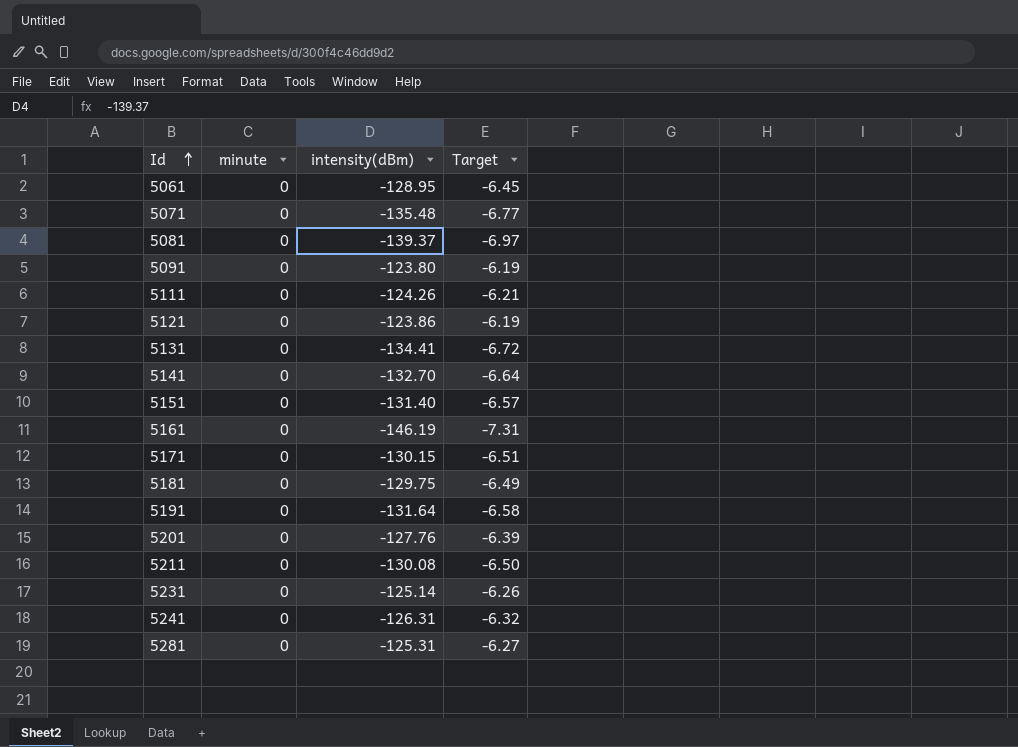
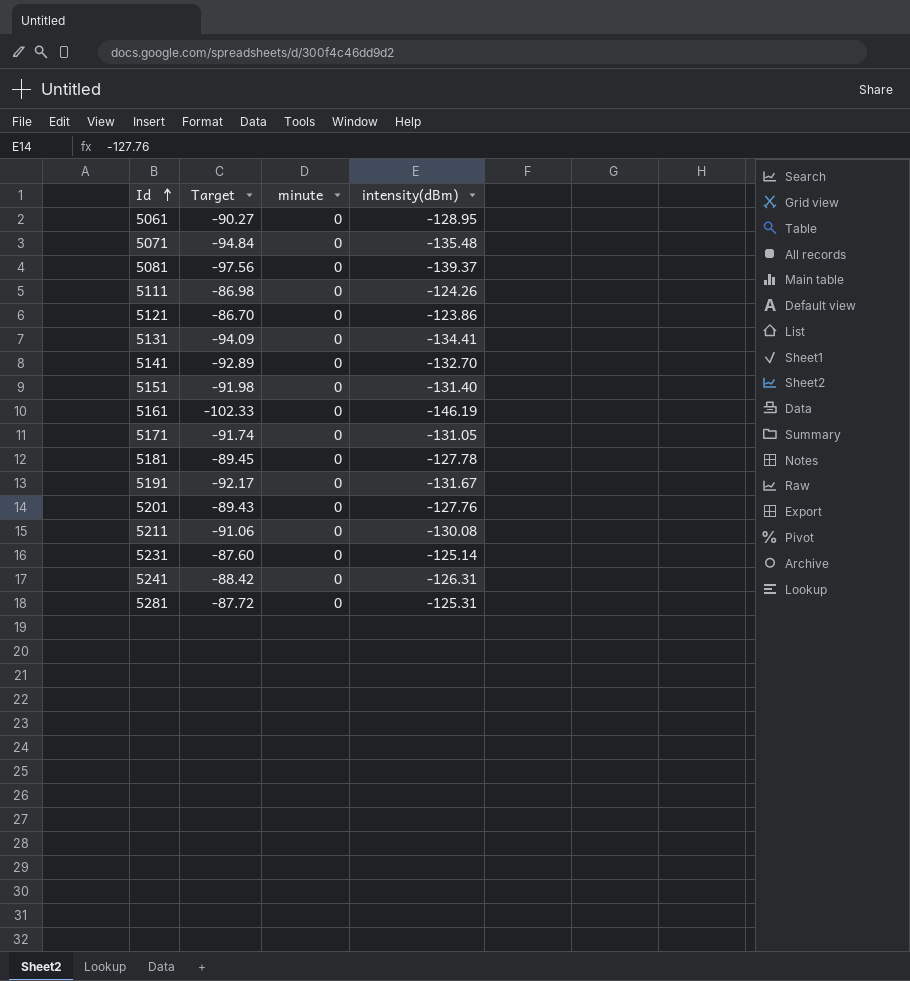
column Target | formula: [intensity(dBm)] * 0.05 -> [intensity(dBm)] * 0.7
column Target | position: 4 -> 2
row 5091: 0 | -123.80 | -6.19 -> none
5171 | intensity(dBm): -130.15 -> -131.05
5181 | intensity(dBm): -129.75 -> -127.78
5191 | intensity(dBm): -131.64 -> -131.67

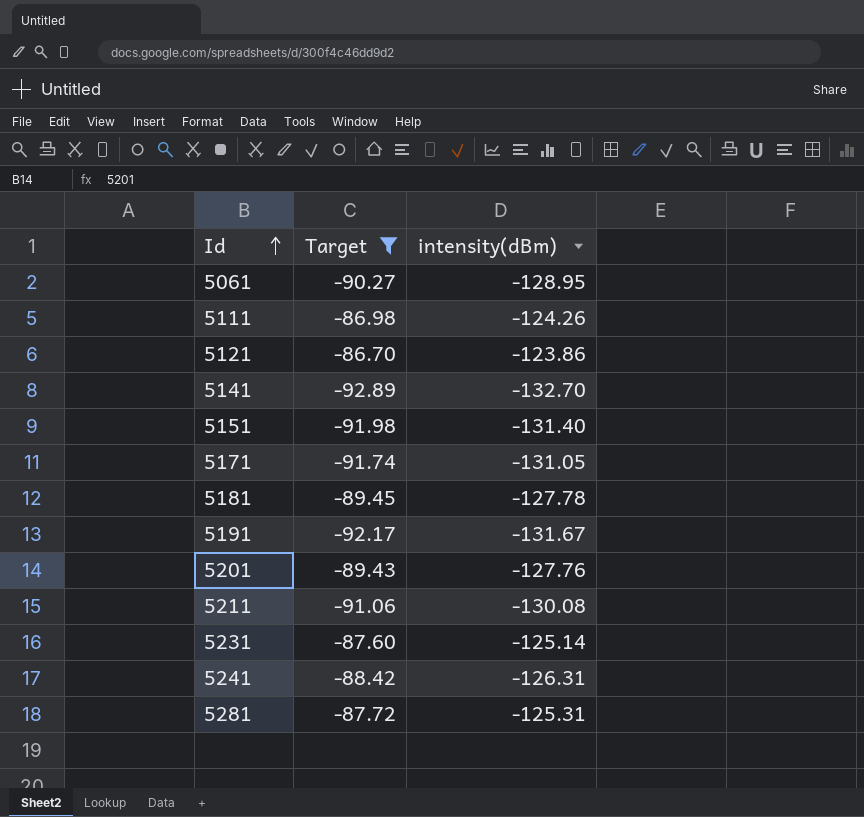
filter: none -> Target >= -92.89
column minute | position: 3 -> none

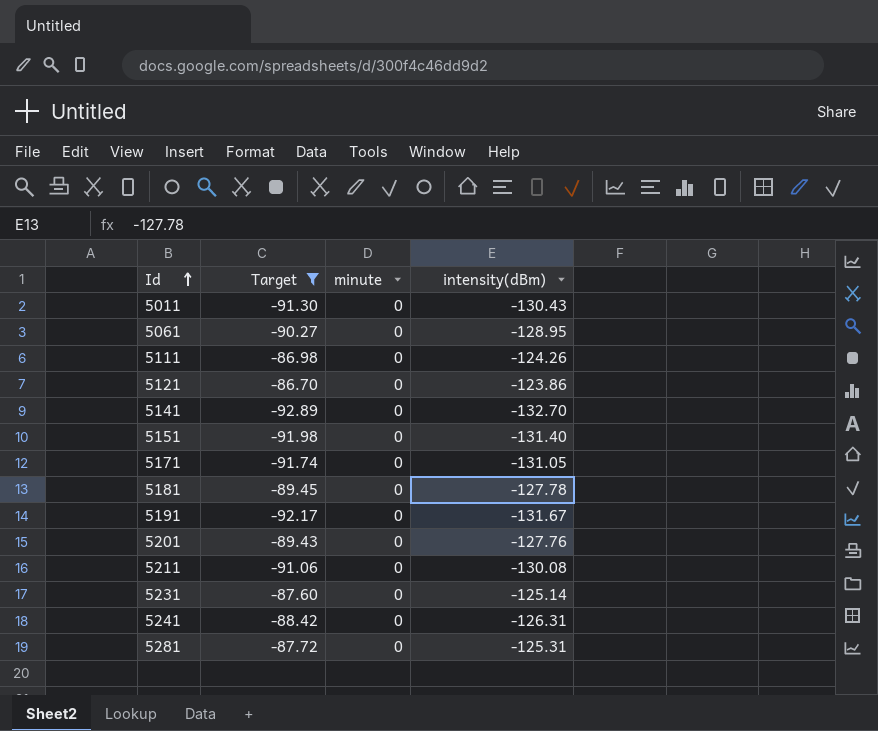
column minute | position: none -> 3
row 5011: none -> -91.30 | 0 | -130.43

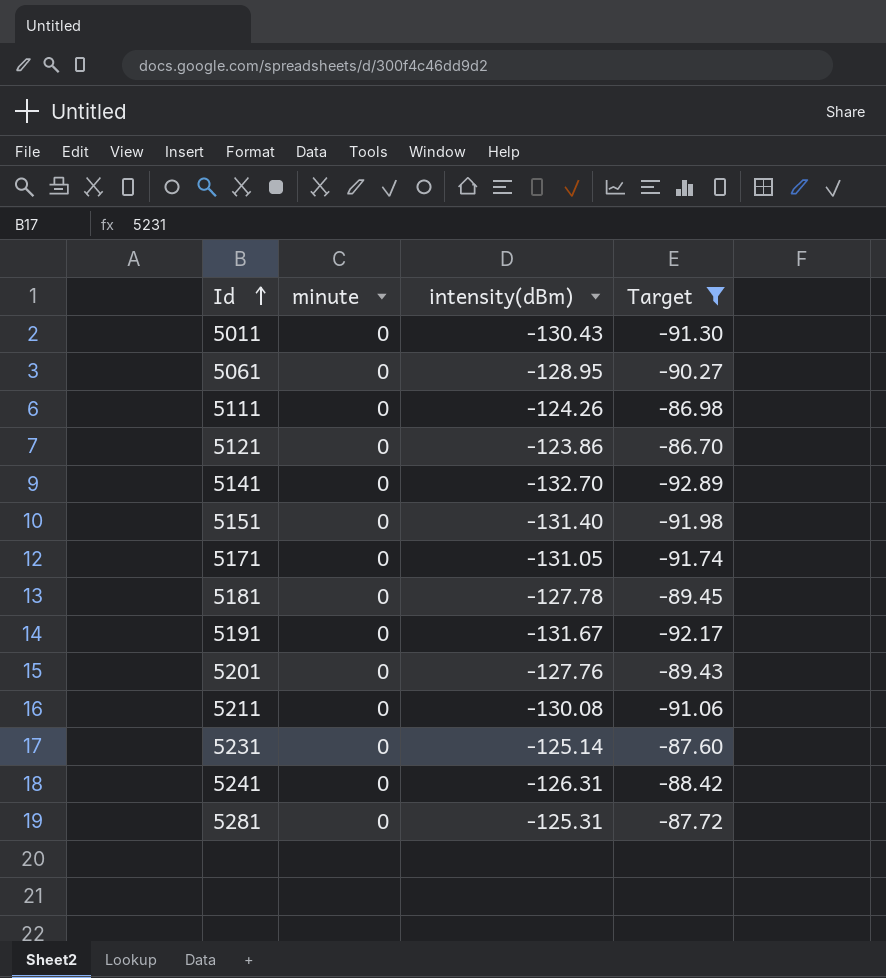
column Target | position: 2 -> 4

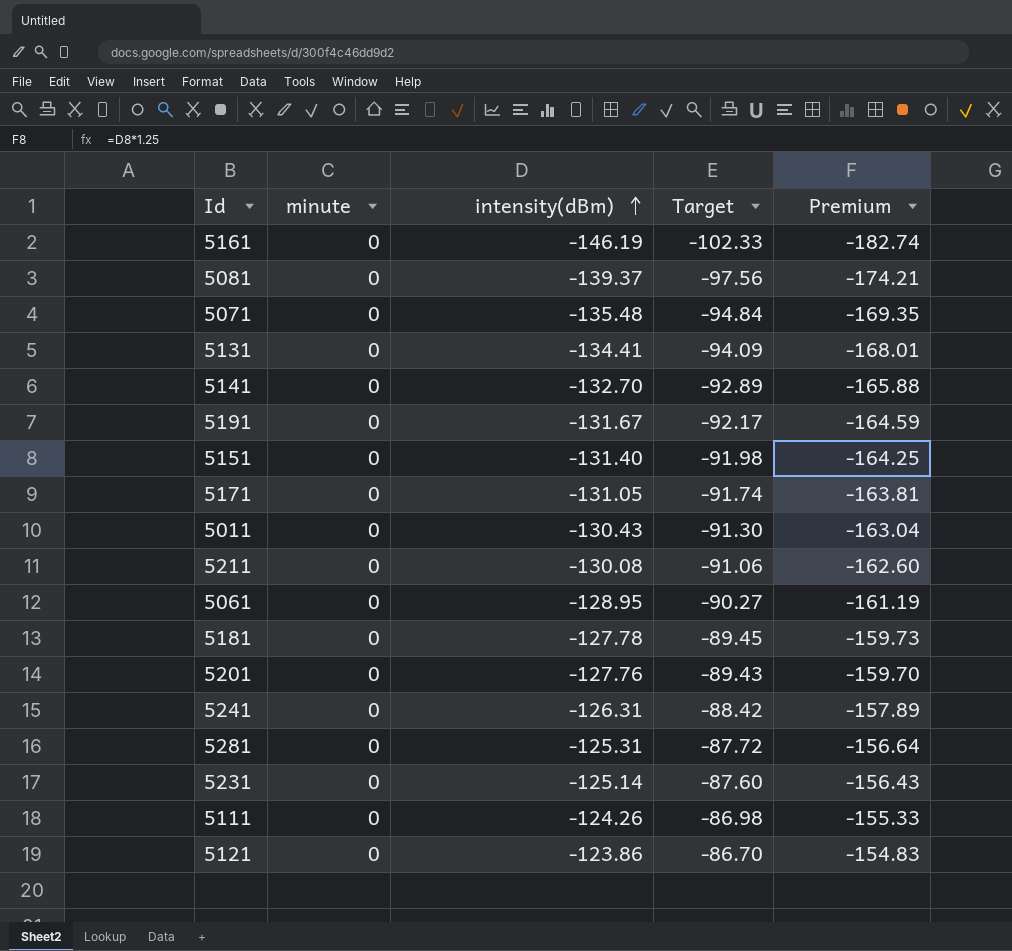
filter: Target >= -92.89 -> none
row order: Id ascending -> intensity(dBm) ascending
column Premium | formula: none -> [intensity(dBm)] * 1.25

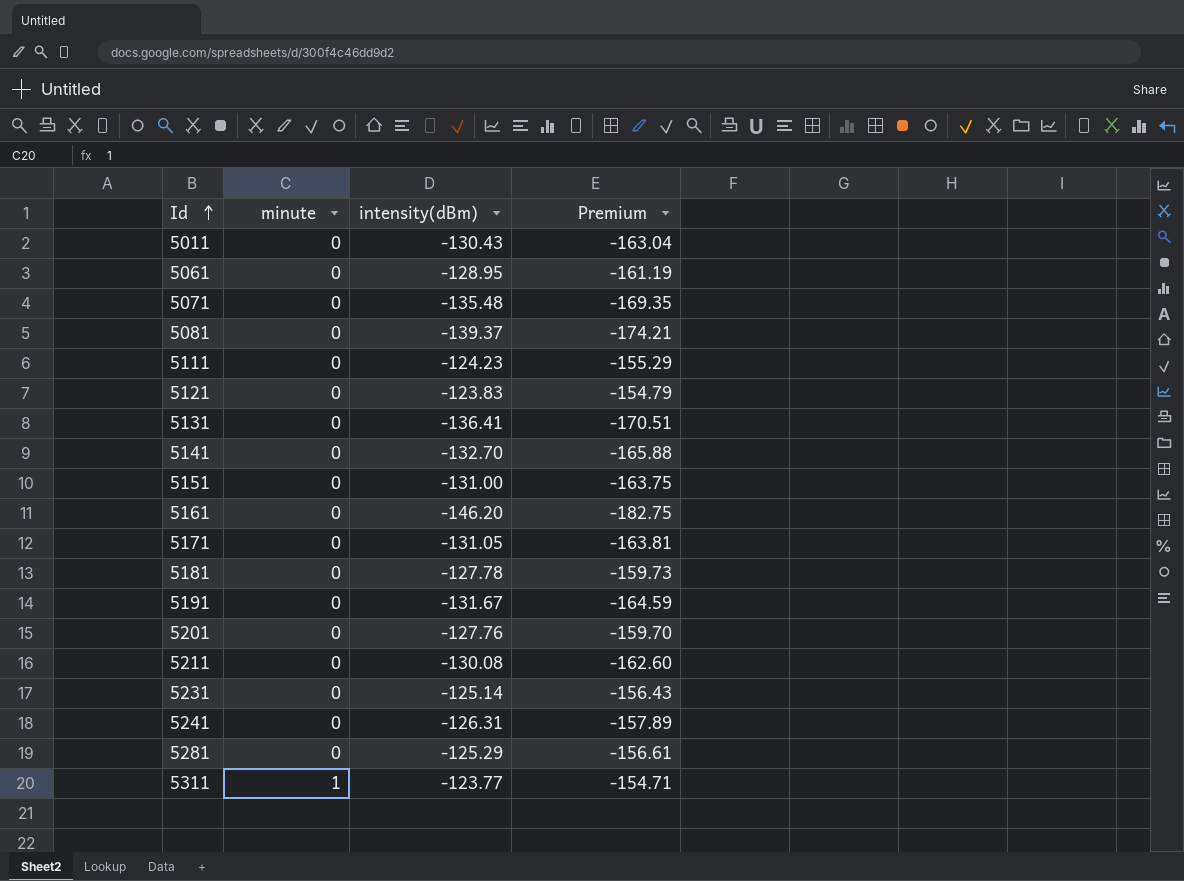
row order: intensity(dBm) ascending -> Id ascending
column Target | formula: [intensity(dBm)] * 0.7 -> none
5111 | intensity(dBm): -124.26 -> -124.23
5111 | Premium: -155.33 -> -155.29
5121 | intensity(dBm): -123.86 -> -123.83
5121 | Premium: -154.83 -> -154.79
5131 | intensity(dBm): -134.41 -> -136.41
5131 | Premium: -168.01 -> -170.51
5151 | intensity(dBm): -131.40 -> -131.00
5151 | Premium: -164.25 -> -163.75
5161 | intensity(dBm): -146.19 -> -146.20
5161 | Premium: -182.74 -> -182.75
5281 | intensity(dBm): -125.31 -> -125.29
5281 | Premium: -156.64 -> -156.61
row 5311: none -> 1 | -123.77 | -154.71

